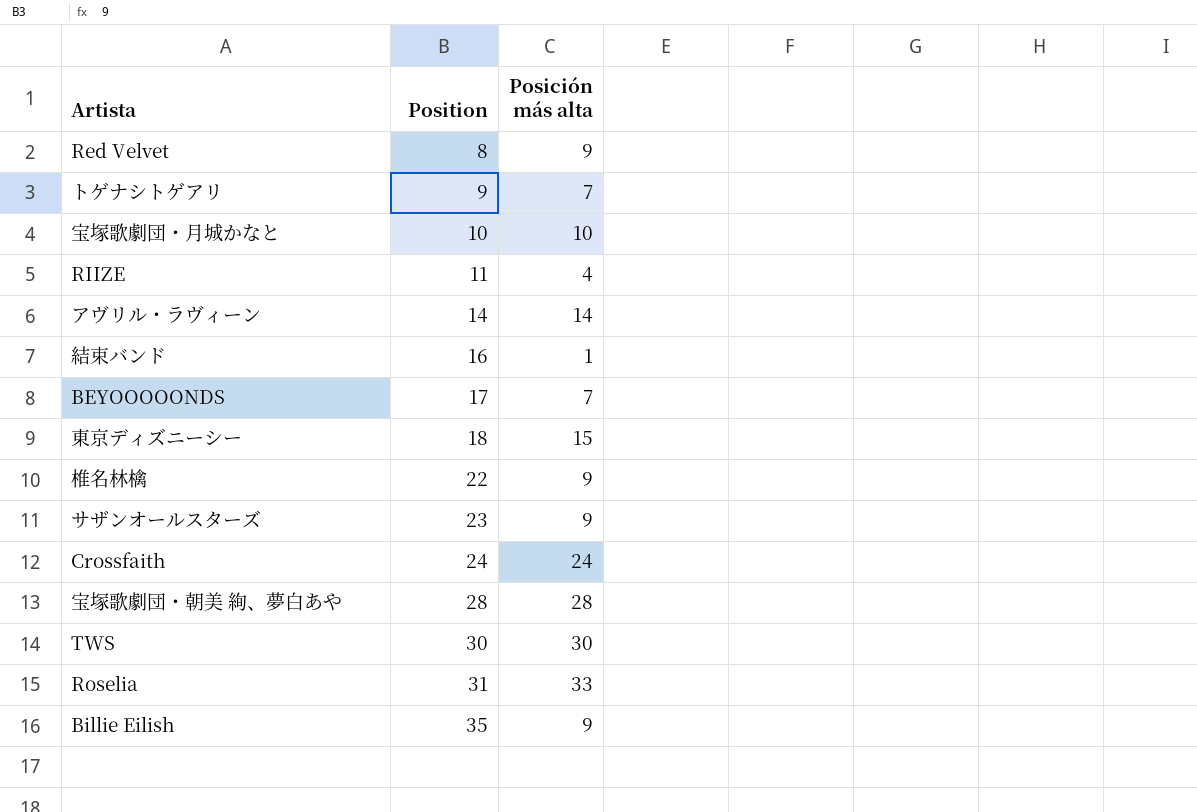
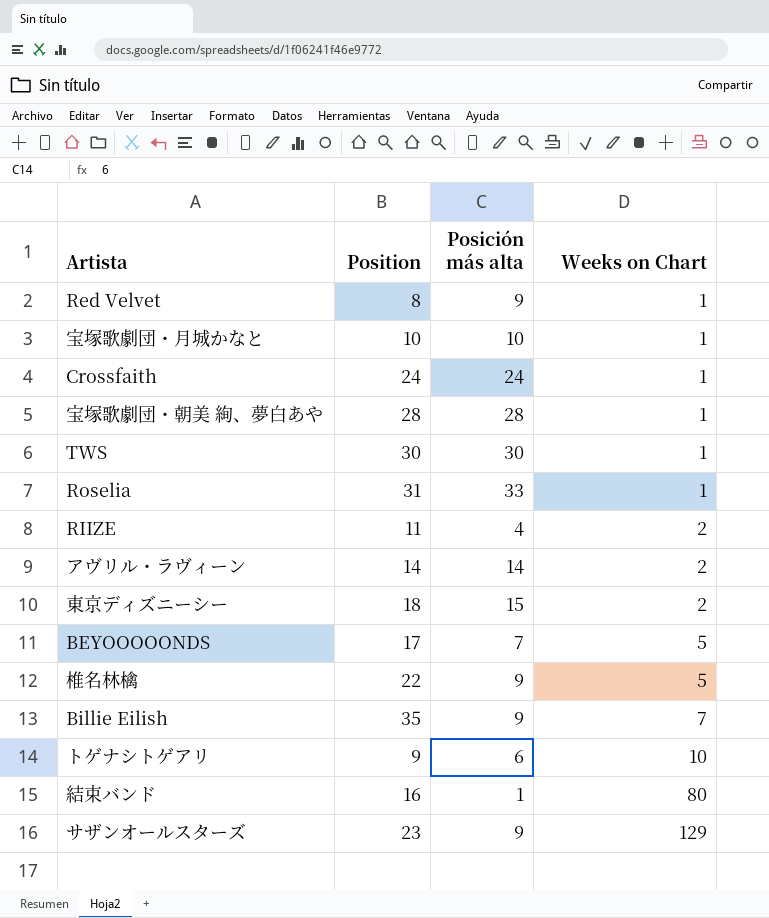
row order: Position ascending -> Weeks on Chart ascending
column Weeks on Chart | position: none -> 4
トゲナシトゲアリ | Posición más alta: 7 -> 6

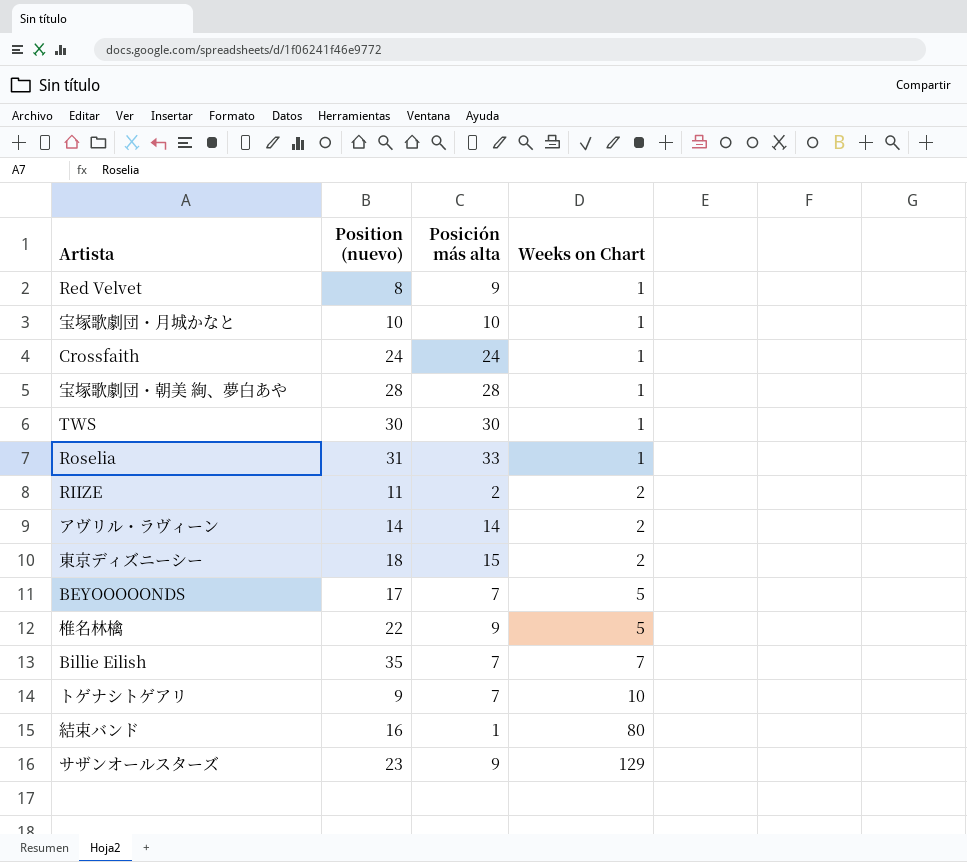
column name: Position -> Position (nuevo)
RIIZE | Posición más alta: 4 -> 2
Billie Eilish | Posición más alta: 9 -> 7
トゲナシトゲアリ | Posición más alta: 6 -> 7

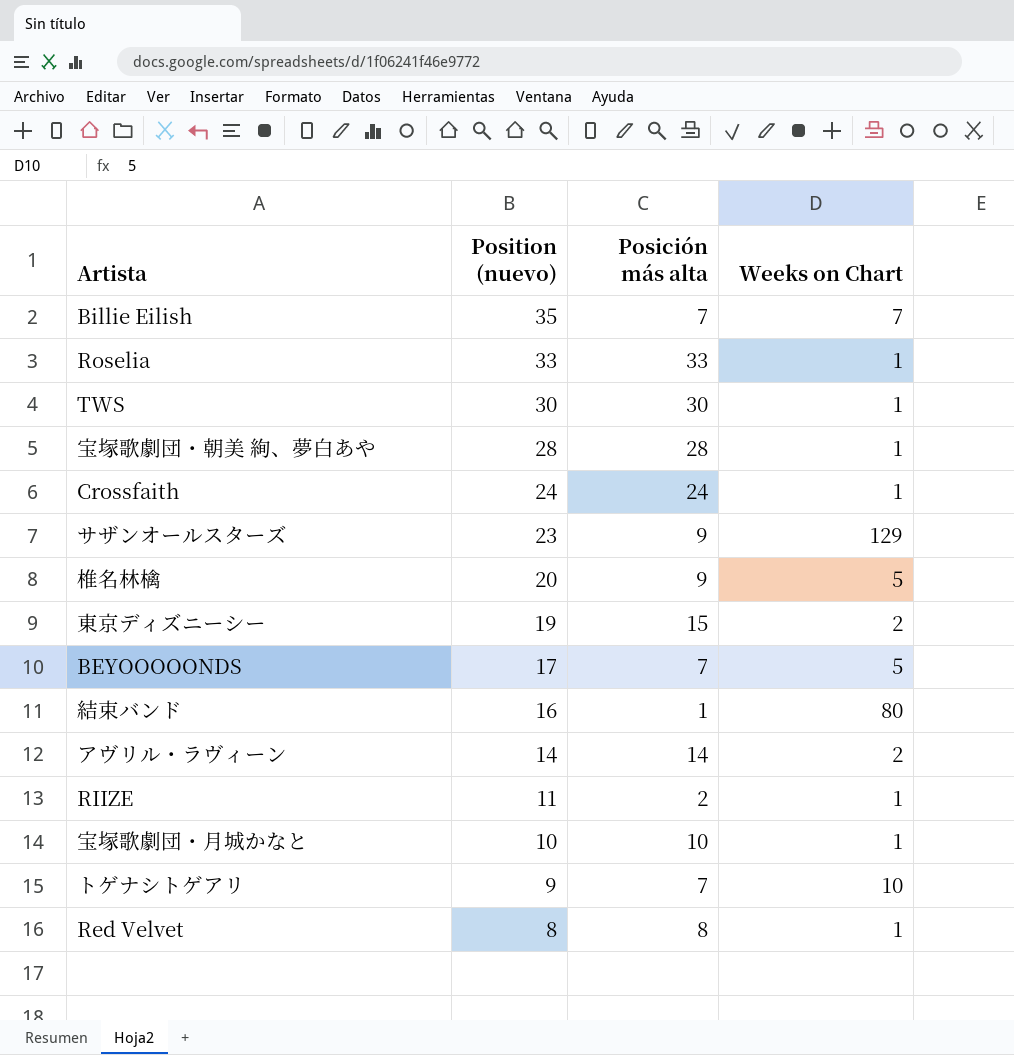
row order: Weeks on Chart ascending -> Position (nuevo) descending
Roselia | Position (nuevo): 31 -> 33
椎名林檎 | Position (nuevo): 22 -> 20
東京ディズニーシー | Position (nuevo): 18 -> 19
RIIZE | Weeks on Chart: 2 -> 1
Red Velvet | Posición más alta: 9 -> 8

